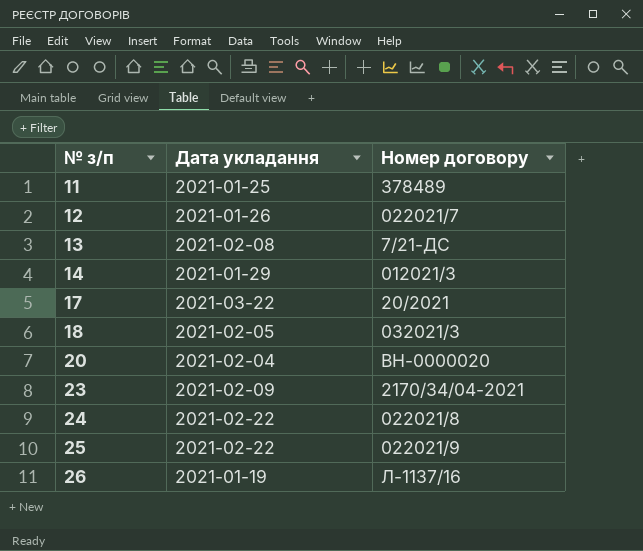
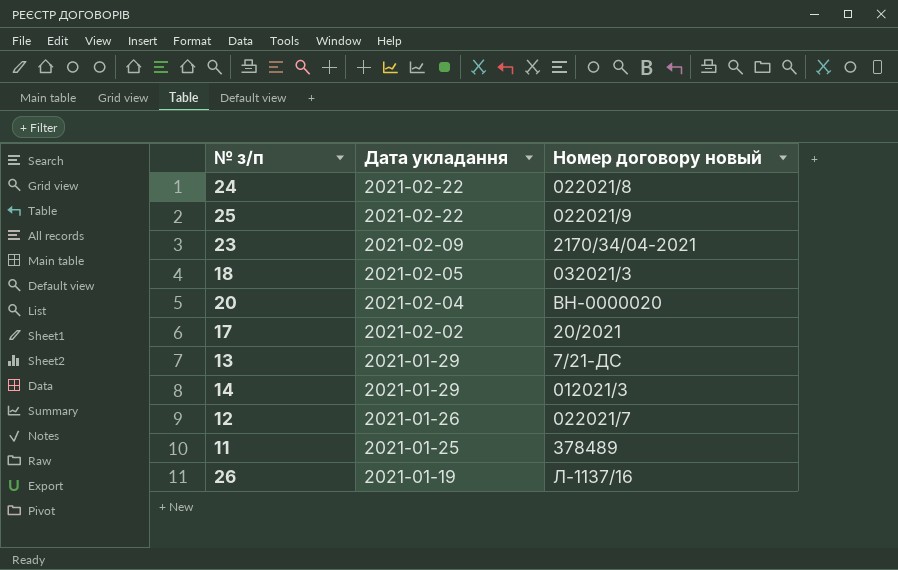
row order: № з/п ascending -> Дата укладання descending
column name: Номер договору -> Номер договору новый
17 | Дата укладання: 2021-03-22 -> 2021-02-02
13 | Дата укладання: 2021-02-08 -> 2021-01-29

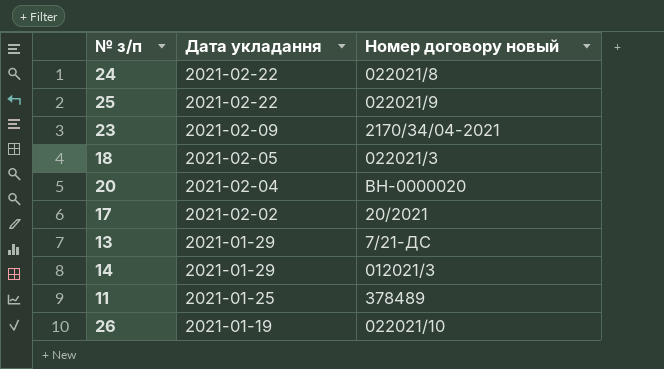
row 12: 2021-01-26 | 022021/7 -> none
18 | Номер договору новый: 032021/3 -> 022021/3
26 | Номер договору новый: Л-1137/16 -> 022021/10

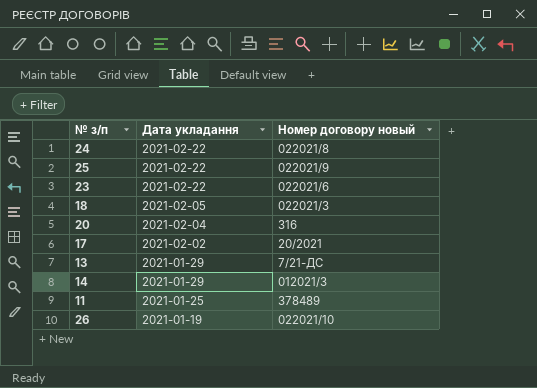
23 | Дата укладання: 2021-02-09 -> 2021-02-22
23 | Номер договору новый: 2170/34/04-2021 -> 022021/6
20 | Номер договору новый: BH-0000020 -> 316

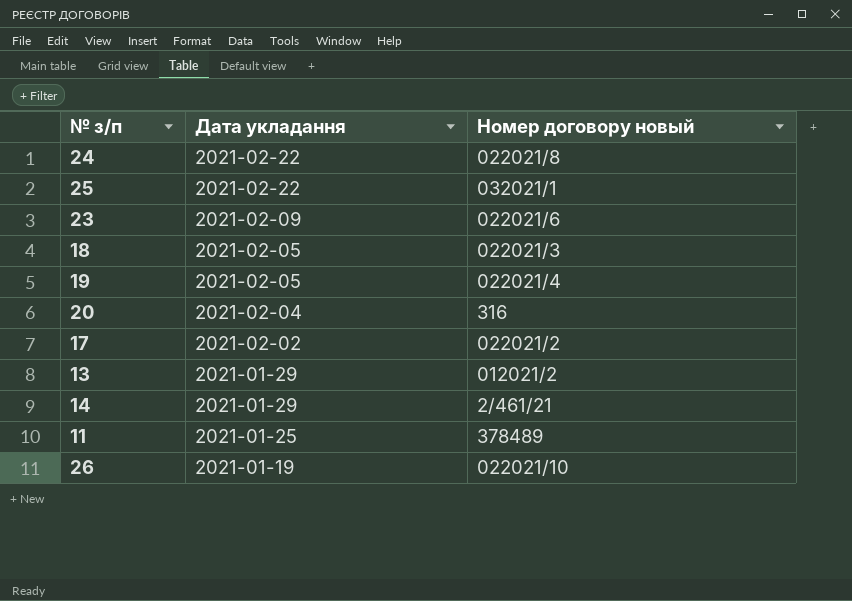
25 | Номер договору новый: 022021/9 -> 032021/1
23 | Дата укладання: 2021-02-22 -> 2021-02-09
row 19: none -> 2021-02-05 | 022021/4
17 | Номер договору новый: 20/2021 -> 022021/2
13 | Номер договору новый: 7/21-ДС -> 012021/2
14 | Номер договору новый: 012021/3 -> 2/461/21

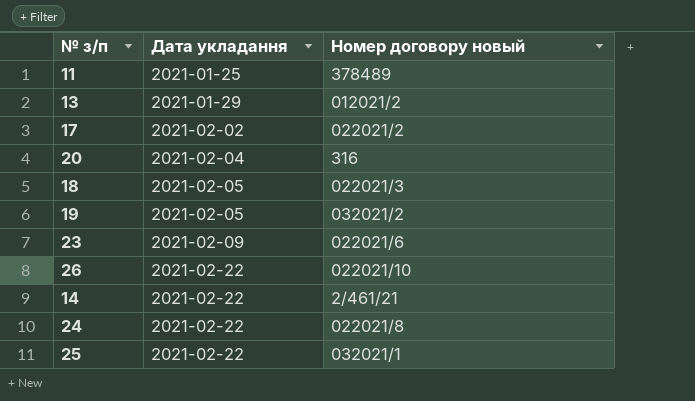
row order: Дата укладання descending -> Дата укладання ascending
19 | Номер договору новый: 022021/4 -> 032021/2
26 | Дата укладання: 2021-01-19 -> 2021-02-22
14 | Дата укладання: 2021-01-29 -> 2021-02-22

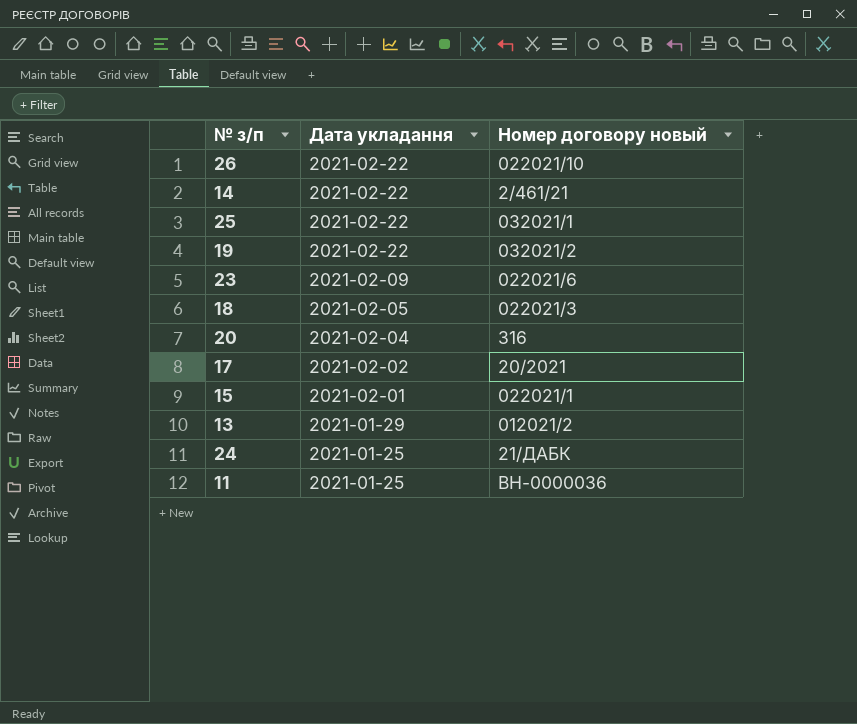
row order: Дата укладання ascending -> Дата укладання descending
19 | Дата укладання: 2021-02-05 -> 2021-02-22
17 | Номер договору новый: 022021/2 -> 20/2021
row 15: none -> 2021-02-01 | 022021/1
24 | Дата укладання: 2021-02-22 -> 2021-01-25
24 | Номер договору новый: 022021/8 -> 21/ДАБК
11 | Номер договору новый: 378489 -> BH-0000036

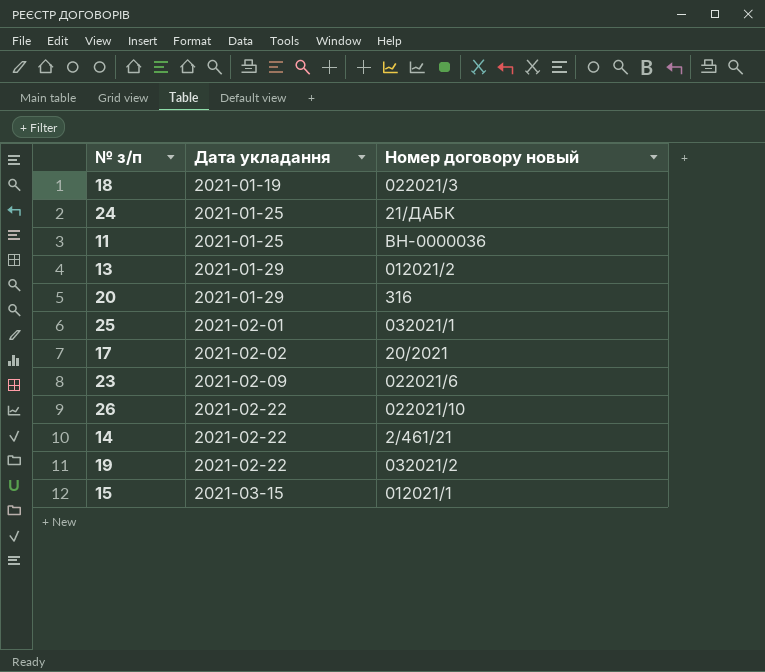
row order: Дата укладання descending -> Дата укладання ascending
18 | Дата укладання: 2021-02-05 -> 2021-01-19
20 | Дата укладання: 2021-02-04 -> 2021-01-29
25 | Дата укладання: 2021-02-22 -> 2021-02-01
15 | Дата укладання: 2021-02-01 -> 2021-03-15
15 | Номер договору новый: 022021/1 -> 012021/1

